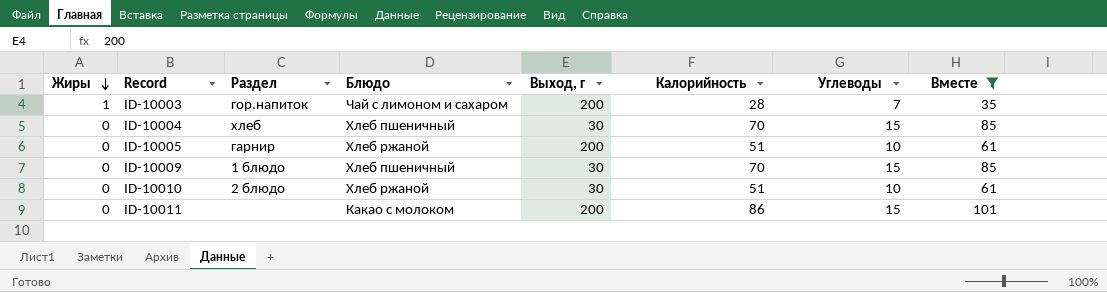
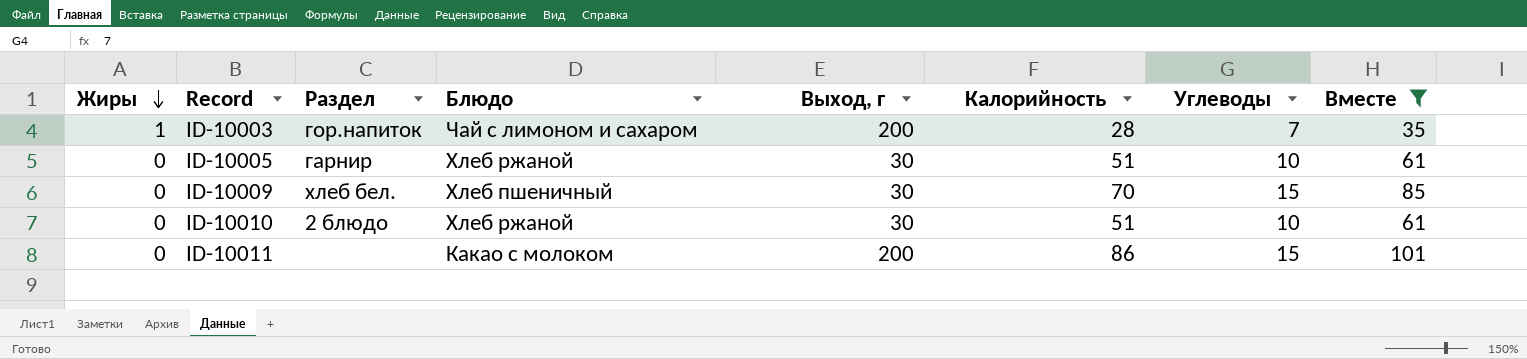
row ID-10004: 0 | хлеб | Хлеб пшеничный | 30 | 70 | 15 | 85 -> none
ID-10005 | Выход, г: 200 -> 30
ID-10009 | Раздел: 1 блюдо -> хлеб бел.

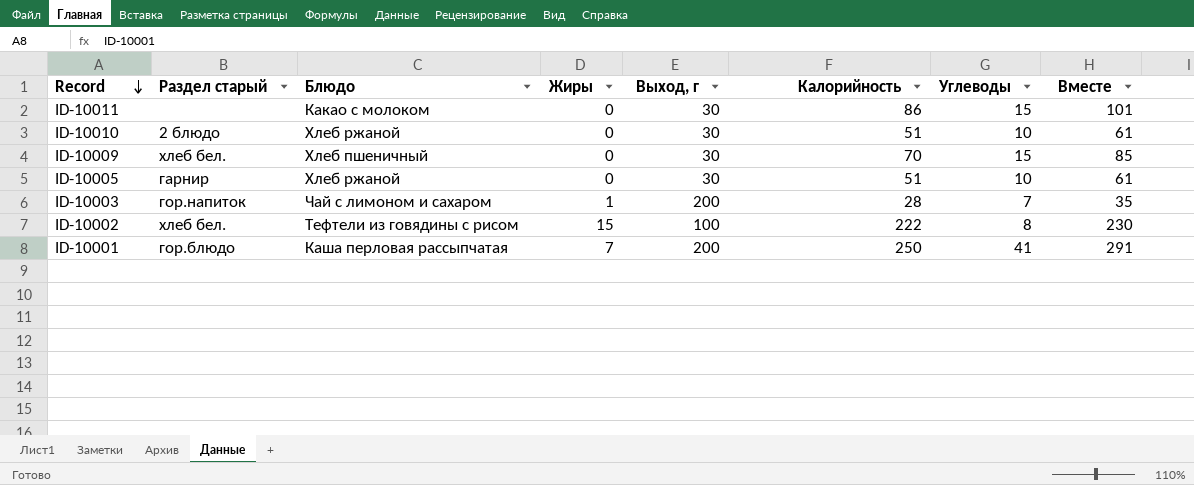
filter: Вместе <= 101 -> none
row order: Жиры descending -> Record descending
column name: Раздел -> Раздел старый
column Жиры | position: 1 -> 4
ID-10011 | Выход, г: 200 -> 30

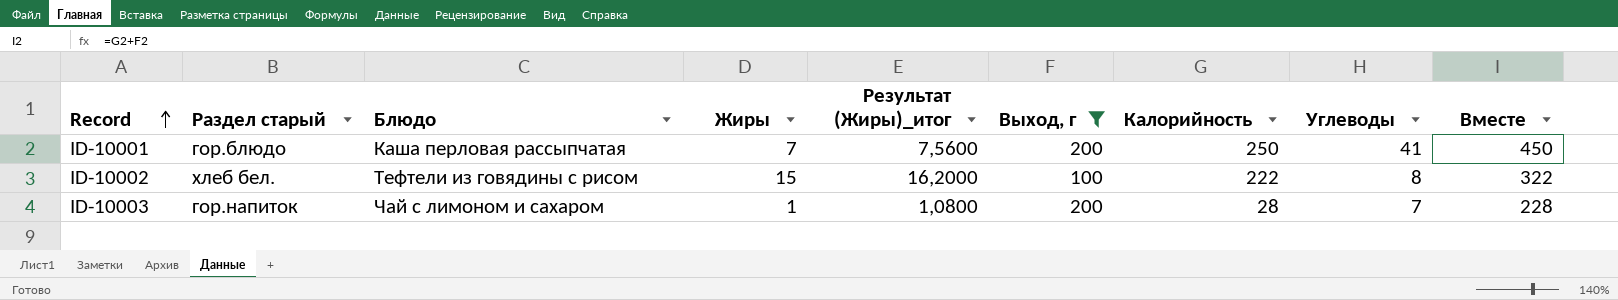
filter: none -> Выход, г != 30
row order: Record descending -> Record ascending
column Результат (Жиры)_итог | formula: none -> [Жиры] * 1,08
column Вместе | formula: [Калорийность] + [Углеводы] -> [Выход, г] + [Калорийность]

